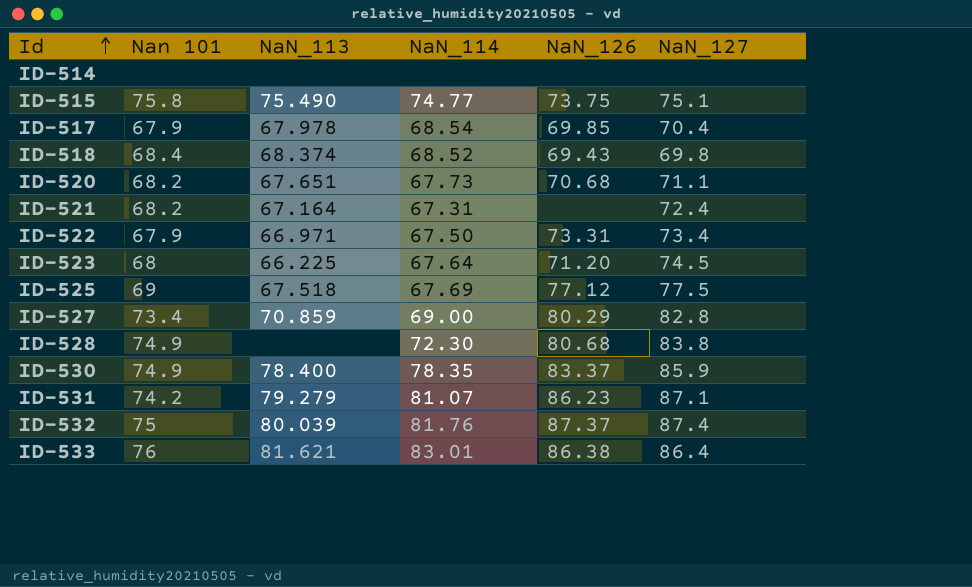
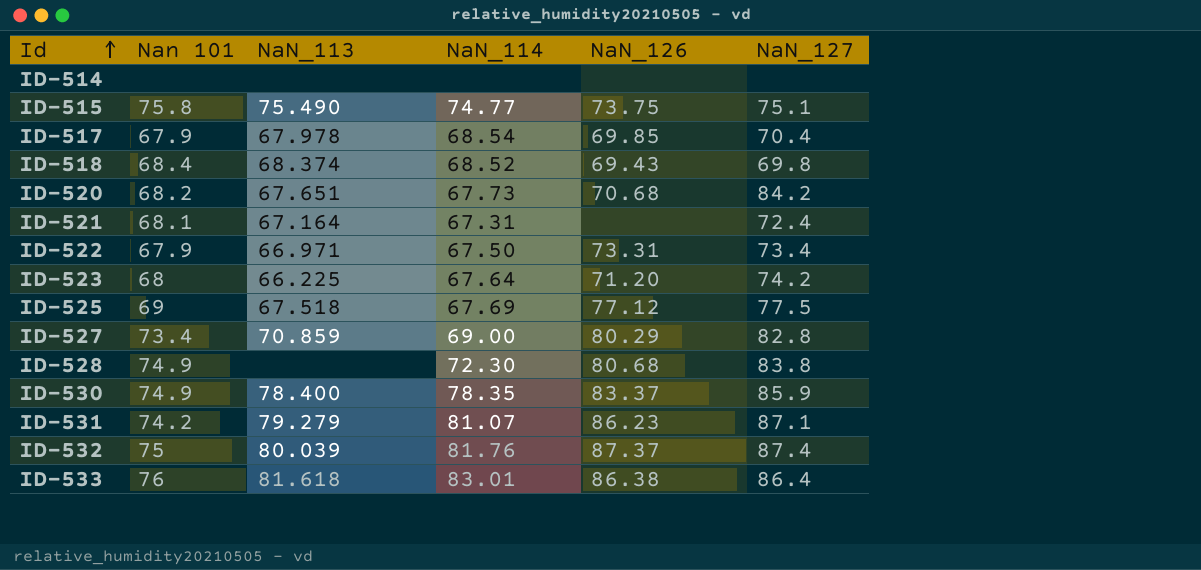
ID-520 | NaN_127: 71.1 -> 84.2
ID-521 | Nan 101: 68.2 -> 68.1
ID-523 | NaN_127: 74.5 -> 74.2
ID-533 | NaN_113: 81.621 -> 81.618

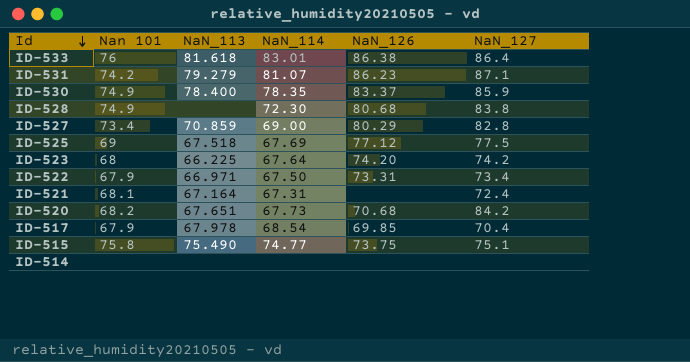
row order: Id ascending -> Id descending
row ID-518: 68.4 | 68.374 | 68.52 | 69.43 | 69.8 -> none
row ID-532: 75 | 80.039 | 81.76 | 87.37 | 87.4 -> none
ID-523 | NaN_126: 71.20 -> 74.20

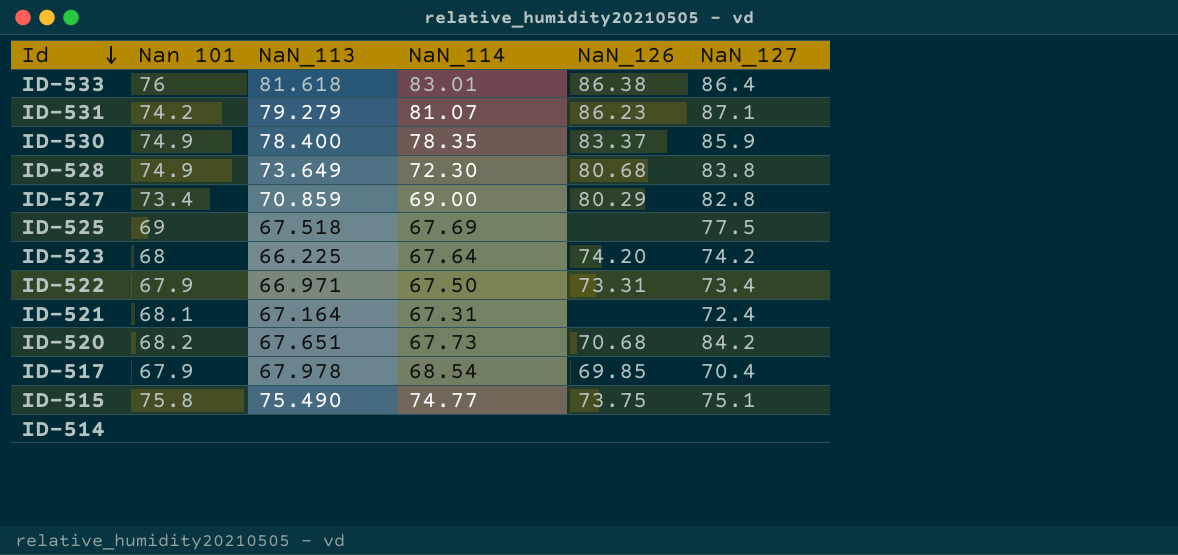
ID-528 | NaN_113: none -> 73.649
ID-525 | NaN_126: 77.12 -> none

